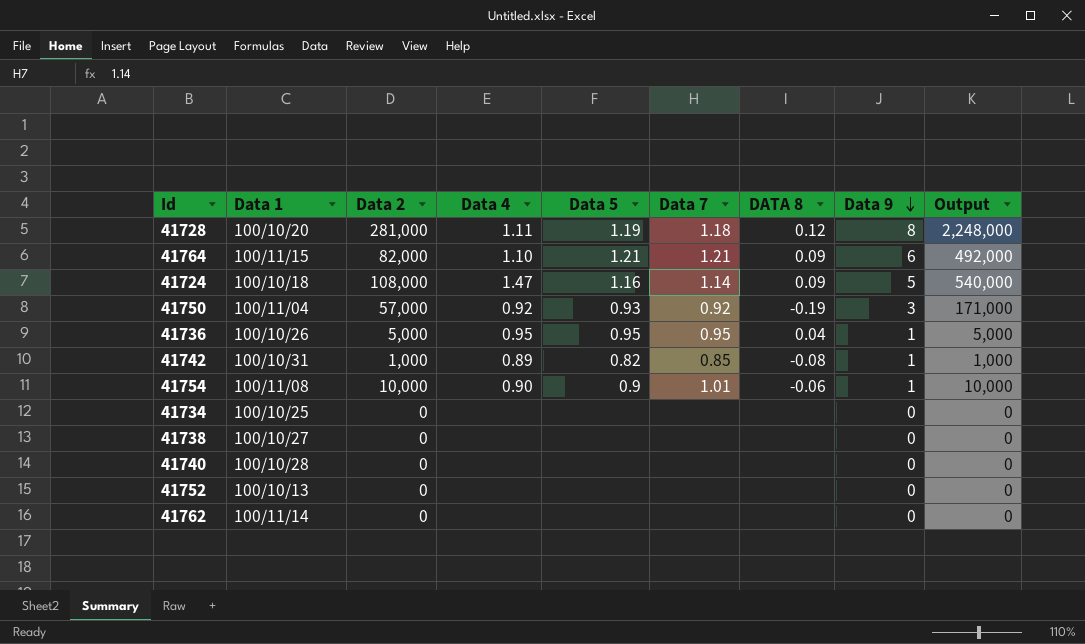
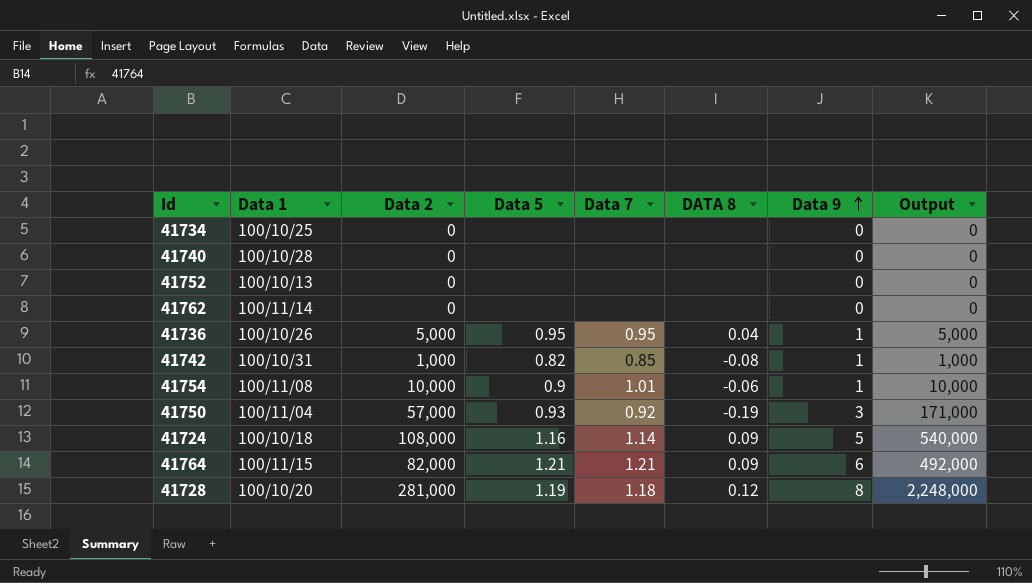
row order: Data 9 descending -> Data 9 ascending
column Data 4 | position: 4 -> none
row 41738: 100/10/27 | 0 | none | none | none | none | 0 | 0 -> none

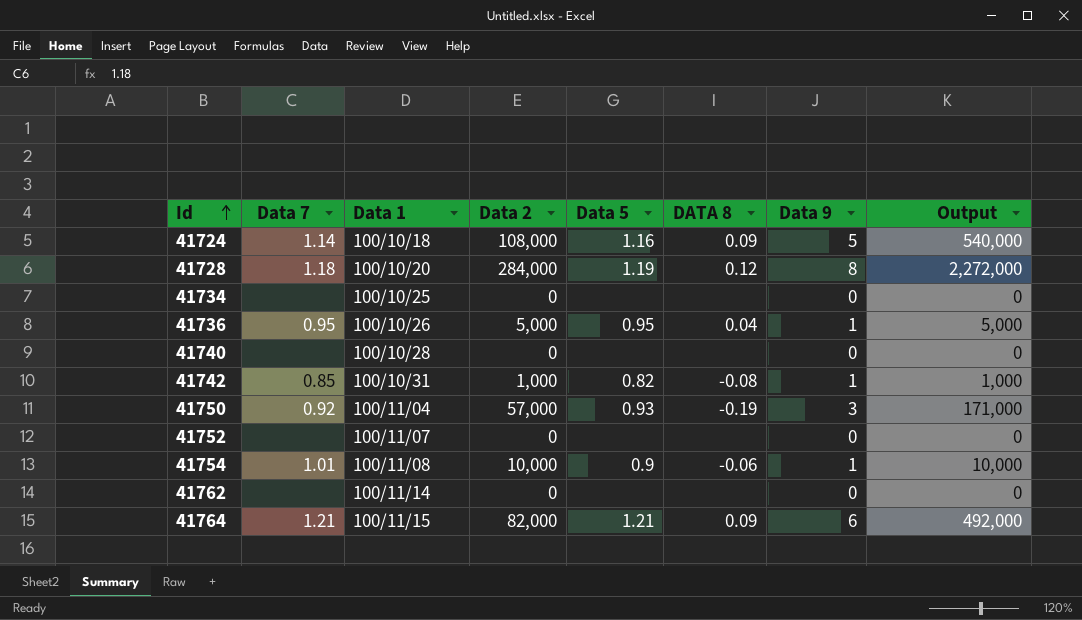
row order: Data 9 ascending -> Id ascending
column Data 7 | position: 5 -> 2
41728 | Data 2: 281,000 -> 284,000
41728 | Output: 2,248,000 -> 2,272,000
41752 | Data 1: 100/10/13 -> 100/11/07

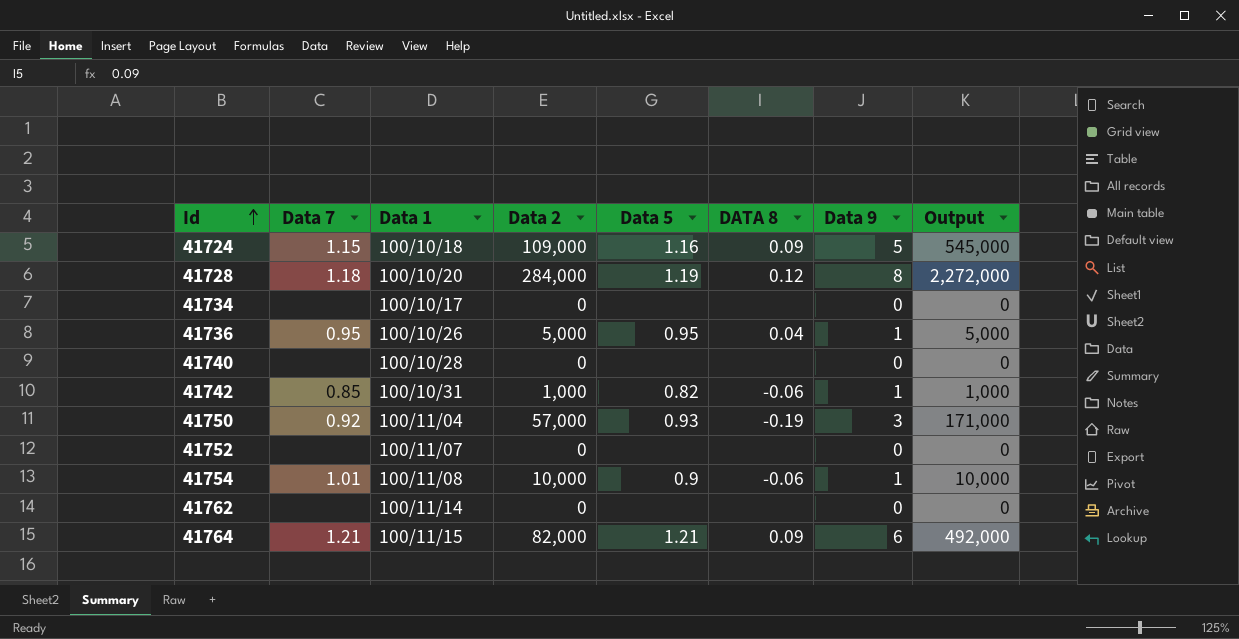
41724 | Data 7: 1.14 -> 1.15
41724 | Data 2: 108,000 -> 109,000
41724 | Output: 540,000 -> 545,000
41734 | Data 1: 100/10/25 -> 100/10/17
41742 | DATA 8: -0.08 -> -0.06

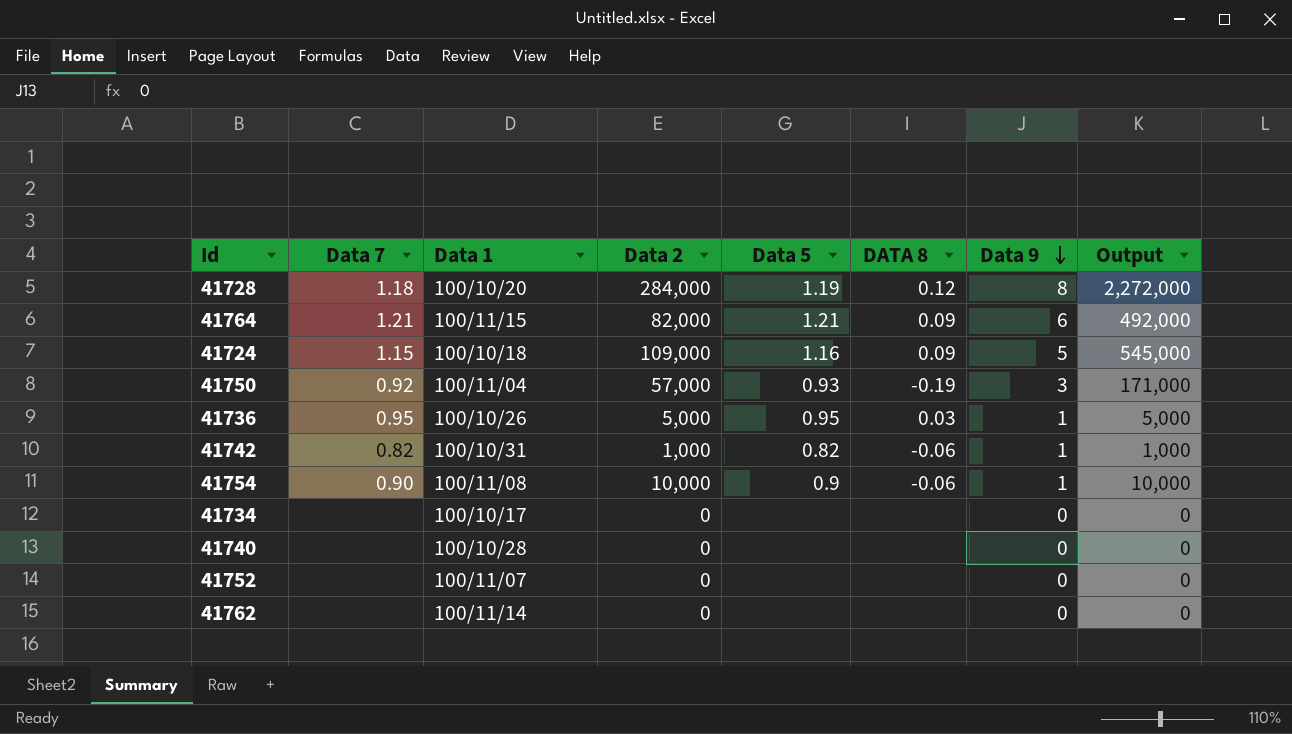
row order: Id ascending -> Data 9 descending
41736 | DATA 8: 0.04 -> 0.03
41742 | Data 7: 0.85 -> 0.82
41754 | Data 7: 1.01 -> 0.90

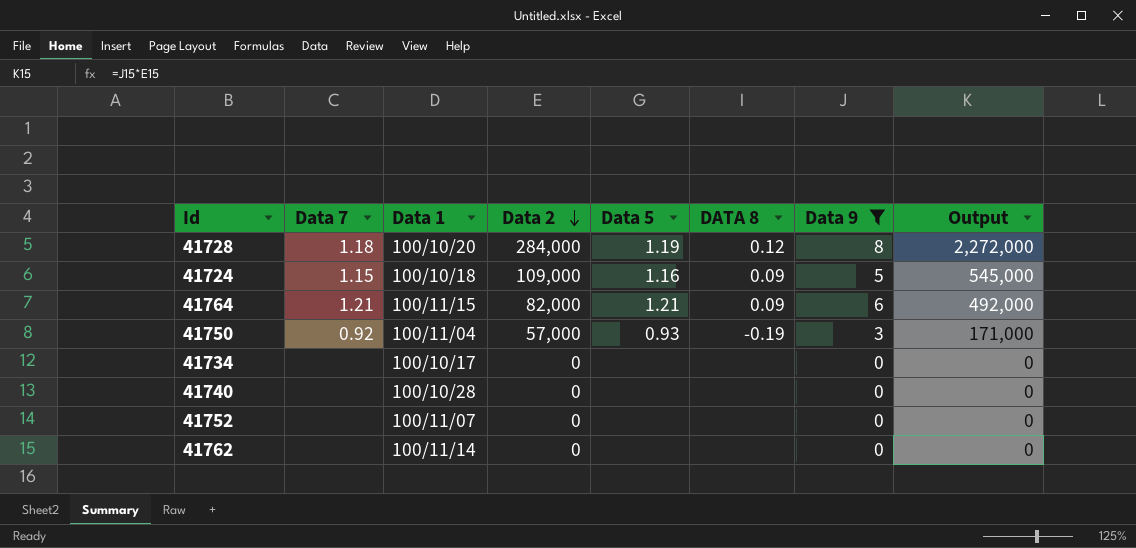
filter: none -> Data 9 != 1
row order: Data 9 descending -> Data 2 descending

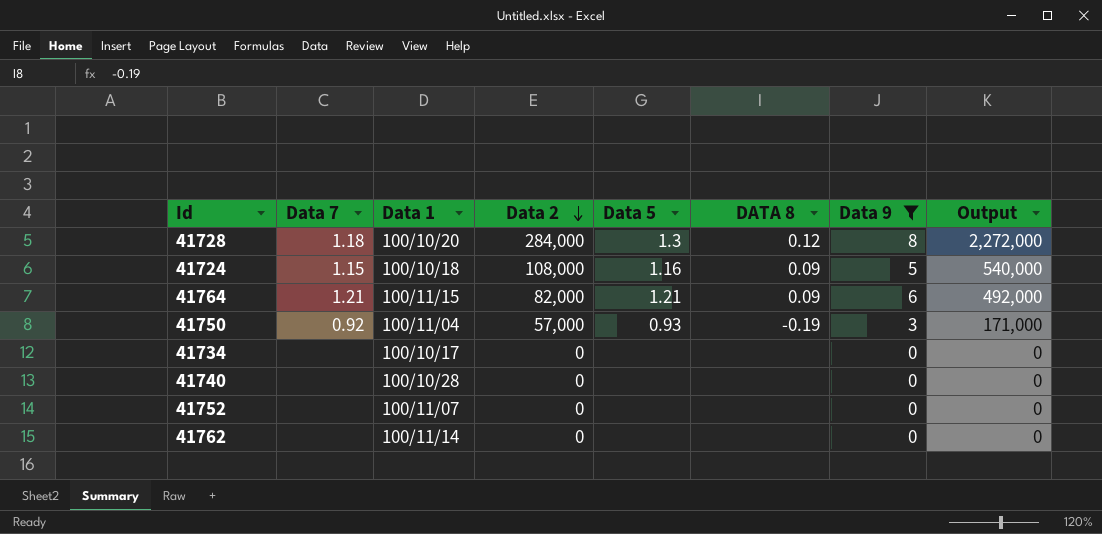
41728 | Data 5: 1.19 -> 1.3
41724 | Data 2: 109,000 -> 108,000
41724 | Output: 545,000 -> 540,000

